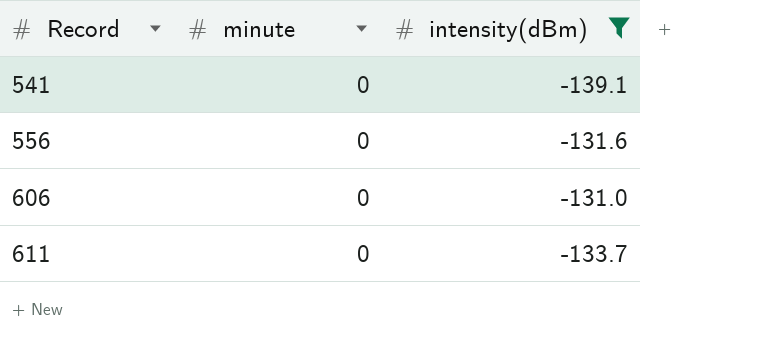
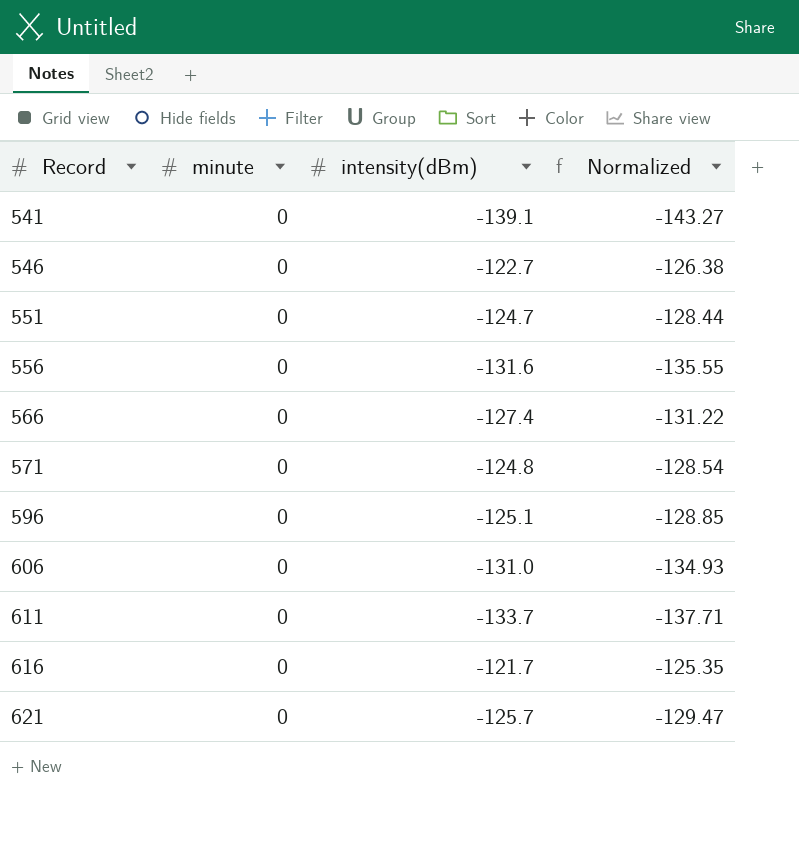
filter: intensity(dBm) <= -131.0 -> none
column Normalized | formula: none -> [intensity(dBm)] * 1.03

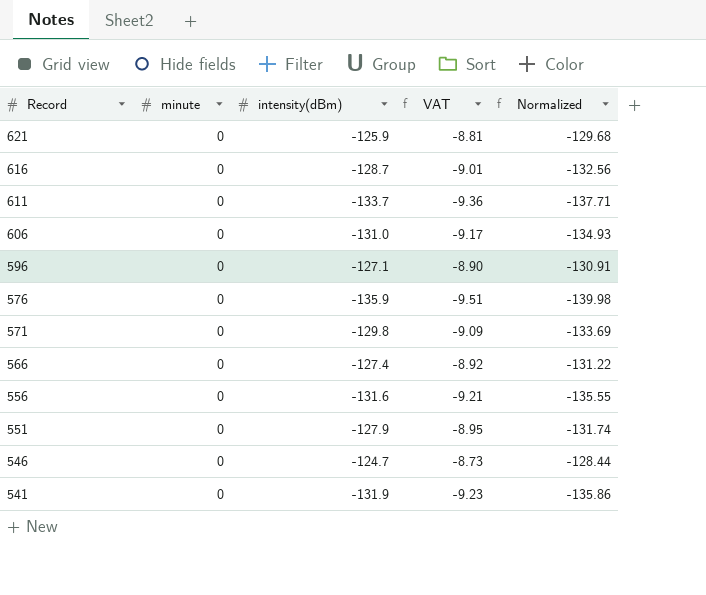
row order: Record ascending -> Record descending
column VAT | formula: none -> [intensity(dBm)] * 0.07
621 | intensity(dBm): -125.7 -> -125.9
621 | Normalized: -129.47 -> -129.68
616 | intensity(dBm): -121.7 -> -128.7
616 | Normalized: -125.35 -> -132.56
596 | intensity(dBm): -125.1 -> -127.1
596 | Normalized: -128.85 -> -130.91
row 576: none -> 0 | -135.9 | -9.51 | -139.98
571 | intensity(dBm): -124.8 -> -129.8
571 | Normalized: -128.54 -> -133.69
551 | intensity(dBm): -124.7 -> -127.9
551 | Normalized: -128.44 -> -131.74
546 | intensity(dBm): -122.7 -> -124.7
546 | Normalized: -126.38 -> -128.44
541 | intensity(dBm): -139.1 -> -131.9
541 | Normalized: -143.27 -> -135.86

